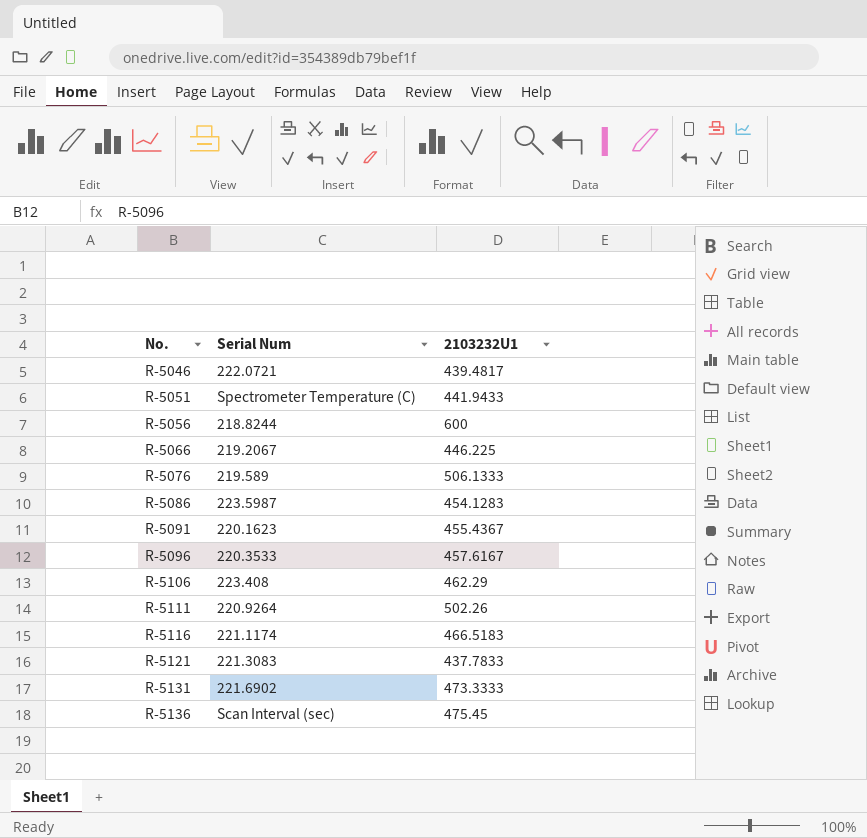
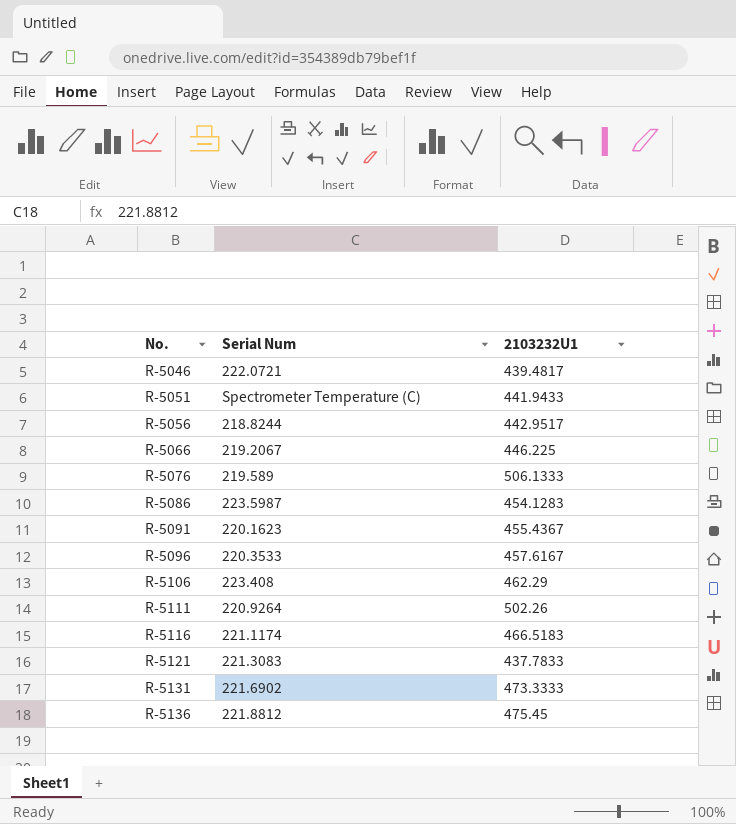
R-5056 | 2103232U1: 600 -> 442.9517
R-5136 | Serial Num: Scan Interval (sec) -> 221.8812

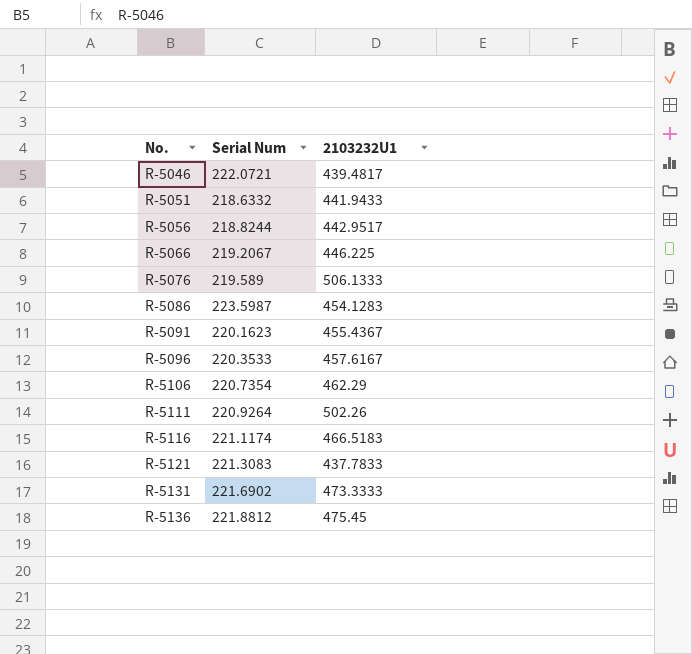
R-5051 | Serial Num: Spectrometer Temperature (C) -> 218.6332
R-5106 | Serial Num: 223.408 -> 220.7354

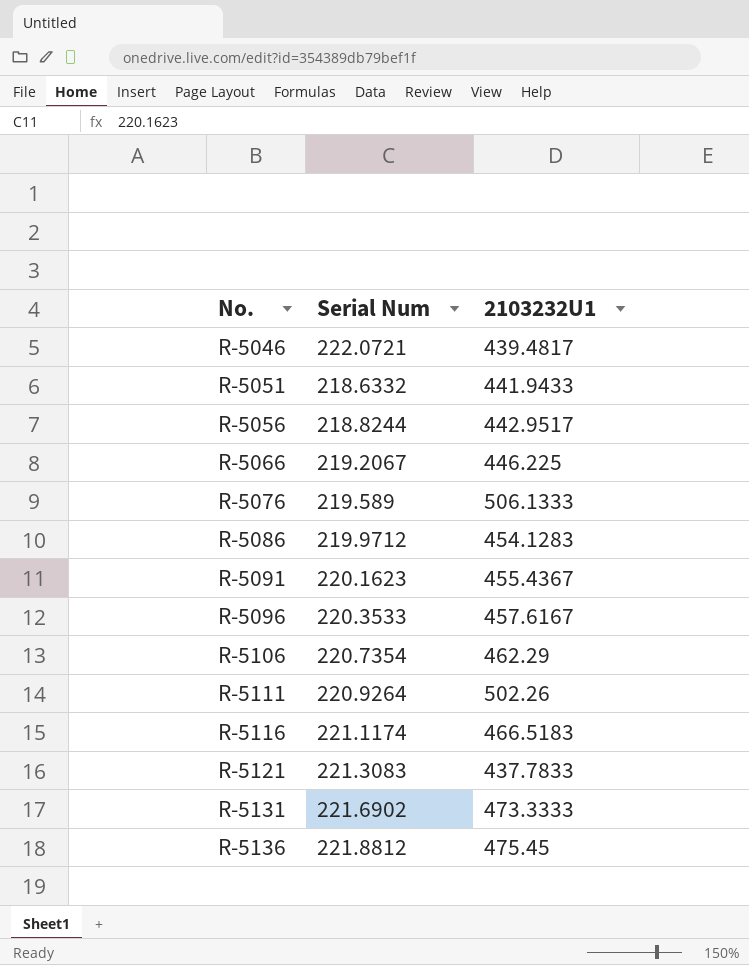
R-5086 | Serial Num: 223.5987 -> 219.9712

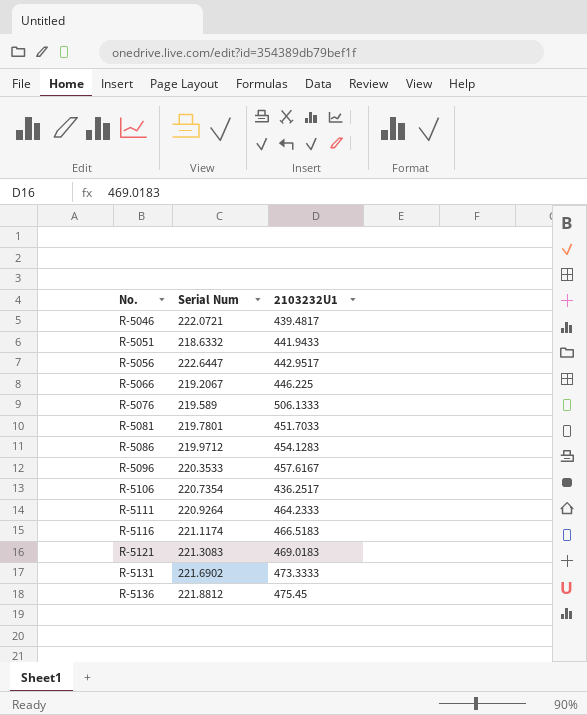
row R-5091: 220.1623 | 455.4367 -> none
R-5056 | Serial Num: 218.8244 -> 222.6447
row R-5081: none -> 219.7801 | 451.7033
R-5106 | 2103232U1: 462.29 -> 436.2517
R-5111 | 2103232U1: 502.26 -> 464.2333
R-5121 | 2103232U1: 437.7833 -> 469.0183

